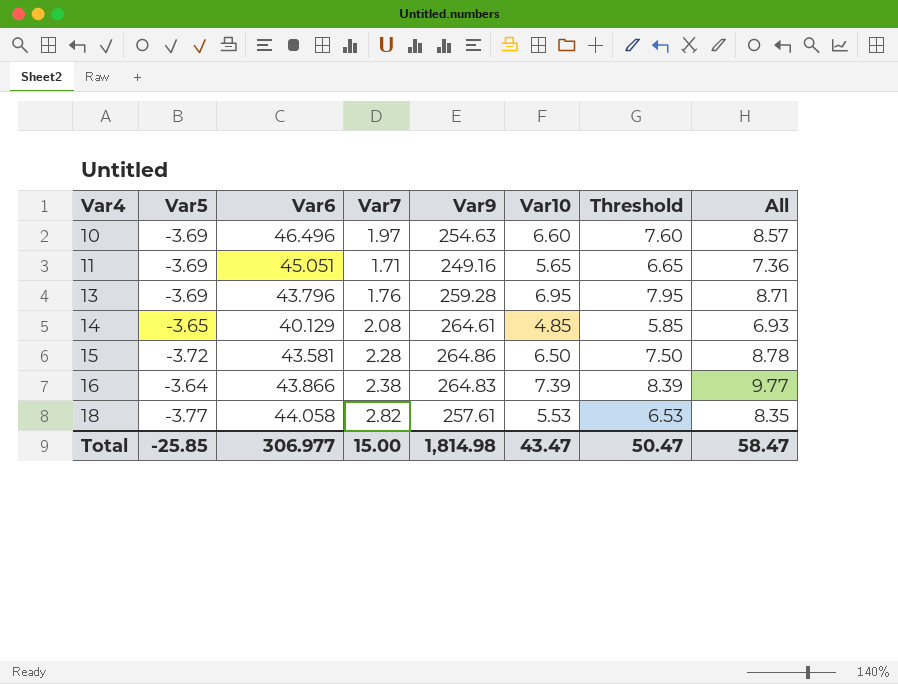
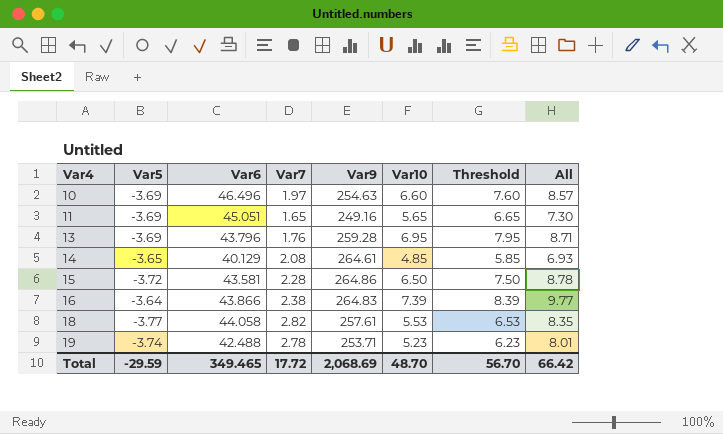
11 | Var7: 1.71 -> 1.65
11 | All: 7.36 -> 7.30
row 19: none -> -3.74 | 42.488 | 2.78 | 253.71 | 5.23 | 6.23 | 8.01
Total | Var5: -25.85 -> -29.59
Total | Var6: 306.977 -> 349.465
Total | Var7: 15.00 -> 17.72
Total | Var9: 1,814.98 -> 2,068.69
Total | Var10: 43.47 -> 48.70
Total | Threshold: 50.47 -> 56.70
Total | All: 58.47 -> 66.42

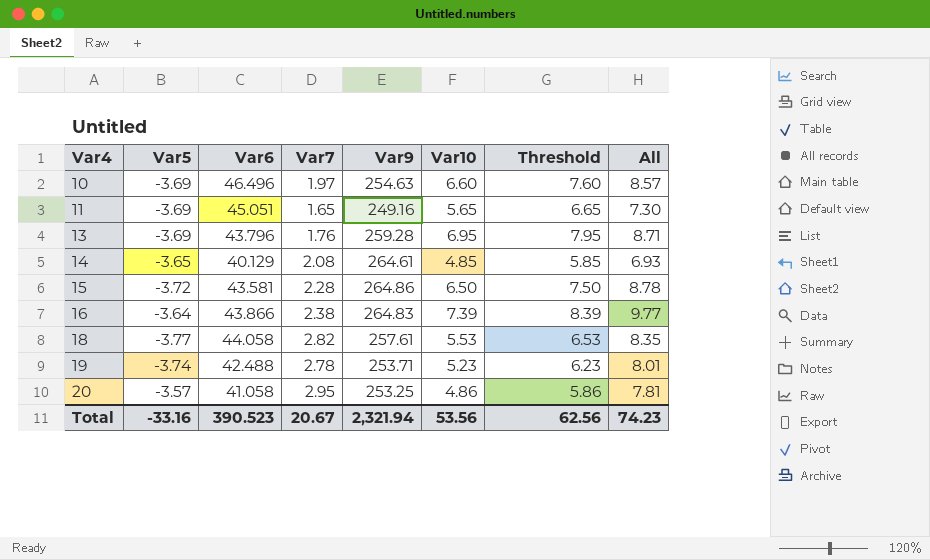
row 20: none -> -3.57 | 41.058 | 2.95 | 253.25 | 4.86 | 5.86 | 7.81
Total | Var5: -29.59 -> -33.16
Total | Var6: 349.465 -> 390.523
Total | Var7: 17.72 -> 20.67
Total | Var9: 2,068.69 -> 2,321.94
Total | Var10: 48.70 -> 53.56
Total | Threshold: 56.70 -> 62.56
Total | All: 66.42 -> 74.23

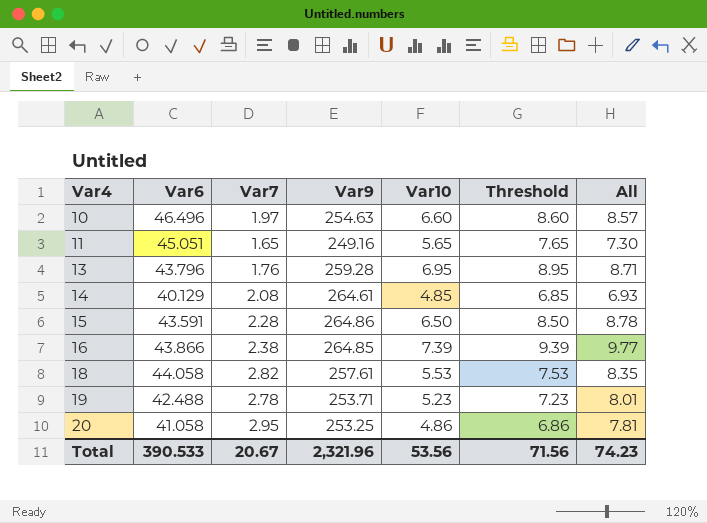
column Var5 | position: 2 -> none
column Threshold | formula: [Var10] + 1 -> [Var10] + 2
15 | Var6: 43.581 -> 43.591
16 | Var9: 264.83 -> 264.85
Total | Var6: 390.523 -> 390.533
Total | Var9: 2,321.94 -> 2,321.96
Total | Threshold: 62.56 -> 71.56

